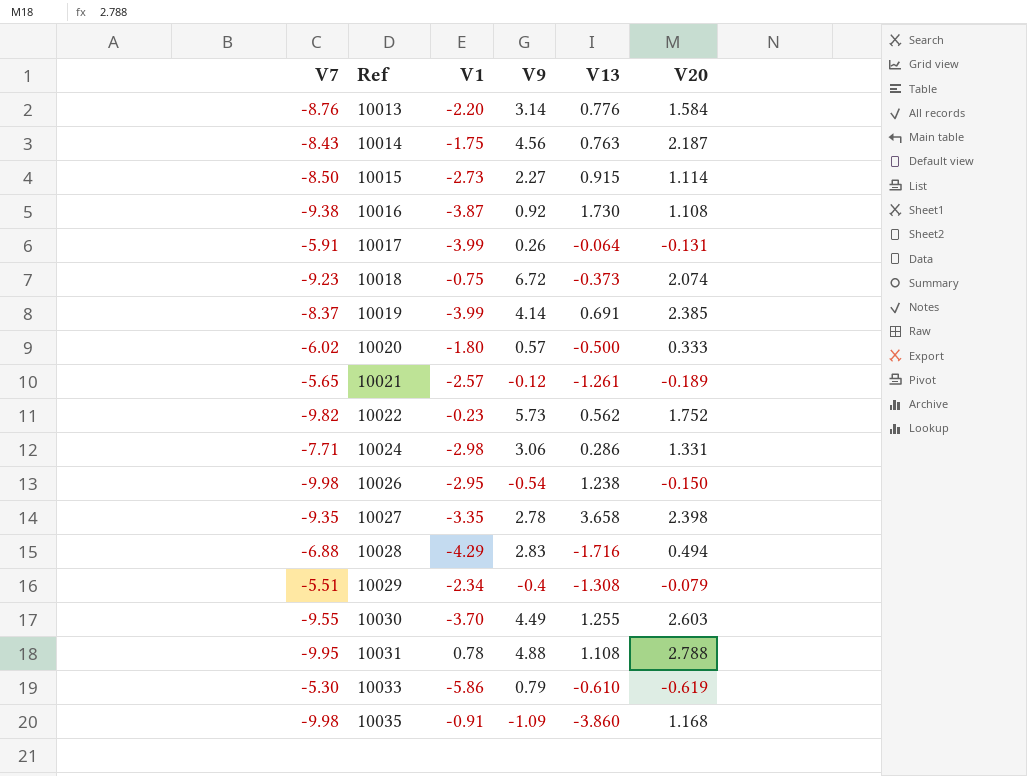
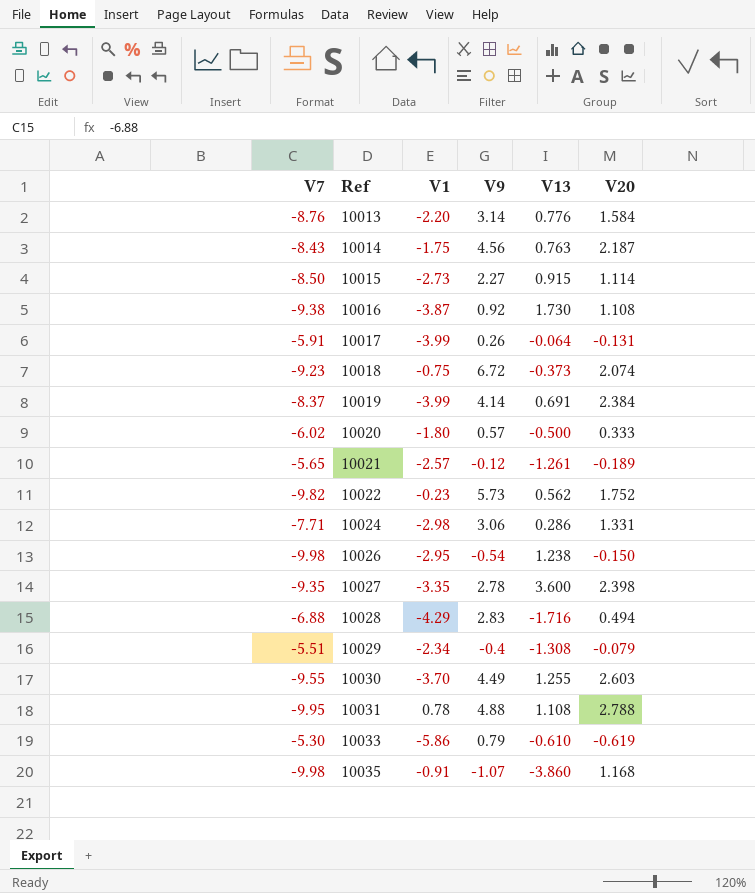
10019 | V20: 2.385 -> 2.384
10027 | V13: 3.658 -> 3.600
10035 | V9: -1.09 -> -1.07

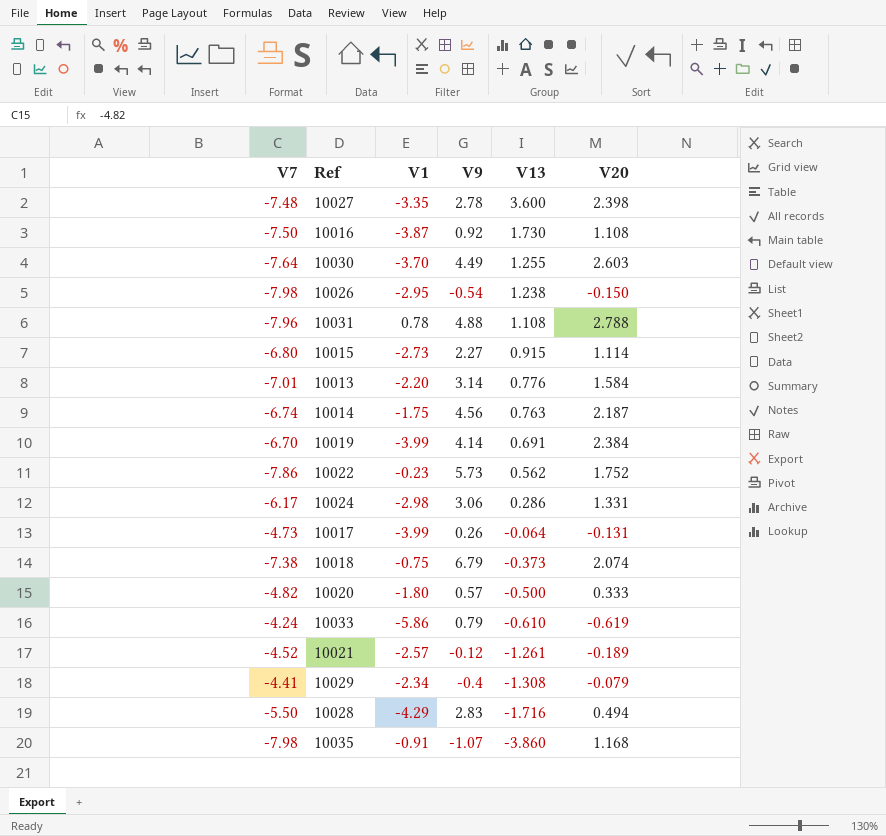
row order: Ref ascending -> V13 descending
10027 | V7: -9.35 -> -7.48
10016 | V7: -9.38 -> -7.50
10030 | V7: -9.55 -> -7.64
10026 | V7: -9.98 -> -7.98
10031 | V7: -9.95 -> -7.96
10015 | V7: -8.50 -> -6.80
10013 | V7: -8.76 -> -7.01
10014 | V7: -8.43 -> -6.74
10019 | V7: -8.37 -> -6.70
10022 | V7: -9.82 -> -7.86
10024 | V7: -7.71 -> -6.17
10017 | V7: -5.91 -> -4.73
10018 | V7: -9.23 -> -7.38
10018 | V9: 6.72 -> 6.79
10020 | V7: -6.02 -> -4.82
10033 | V7: -5.30 -> -4.24
10021 | V7: -5.65 -> -4.52
10029 | V7: -5.51 -> -4.41
10028 | V7: -6.88 -> -5.50
10035 | V7: -9.98 -> -7.98

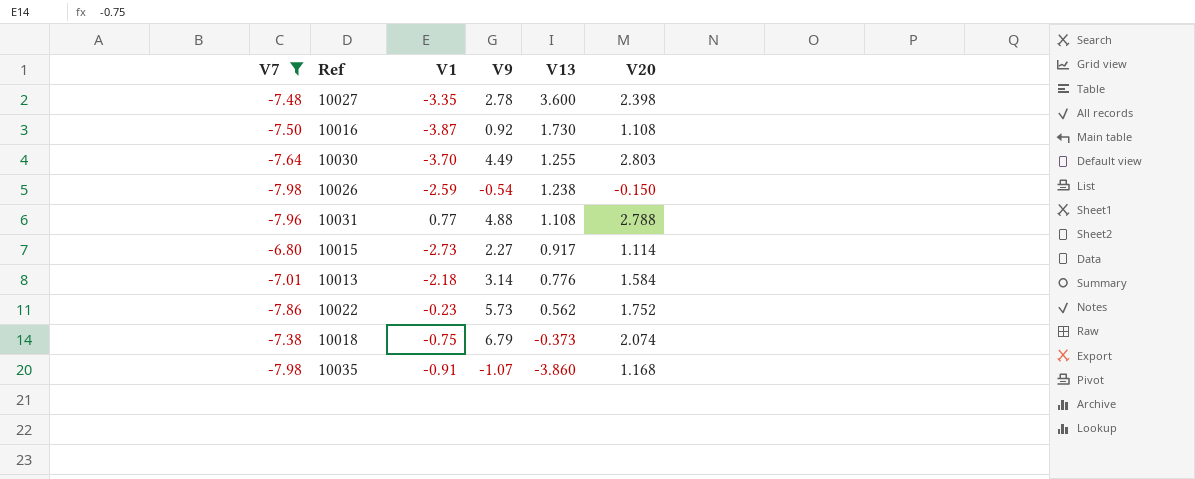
filter: none -> V7 <= -6.80
10030 | V20: 2.603 -> 2.803
10026 | V1: -2.95 -> -2.59
10031 | V1: 0.78 -> 0.77
10015 | V13: 0.915 -> 0.917
10013 | V1: -2.20 -> -2.18

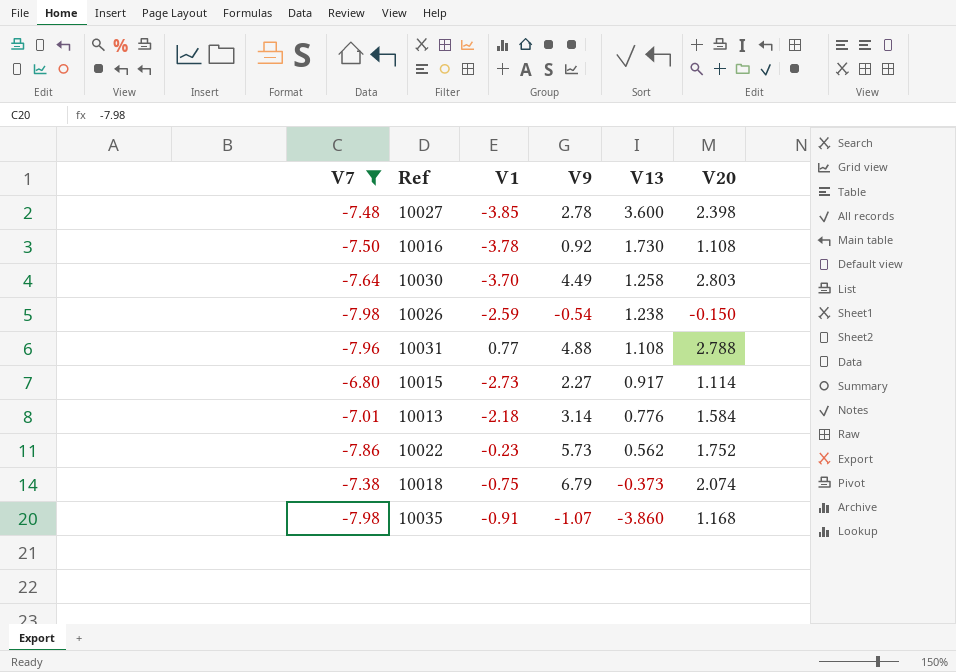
10027 | V1: -3.35 -> -3.85
10016 | V1: -3.87 -> -3.78
10030 | V13: 1.255 -> 1.258

